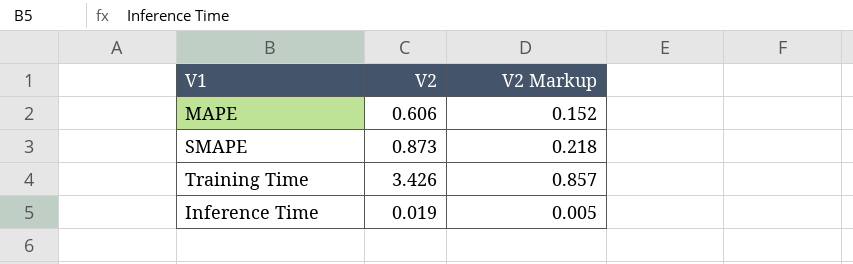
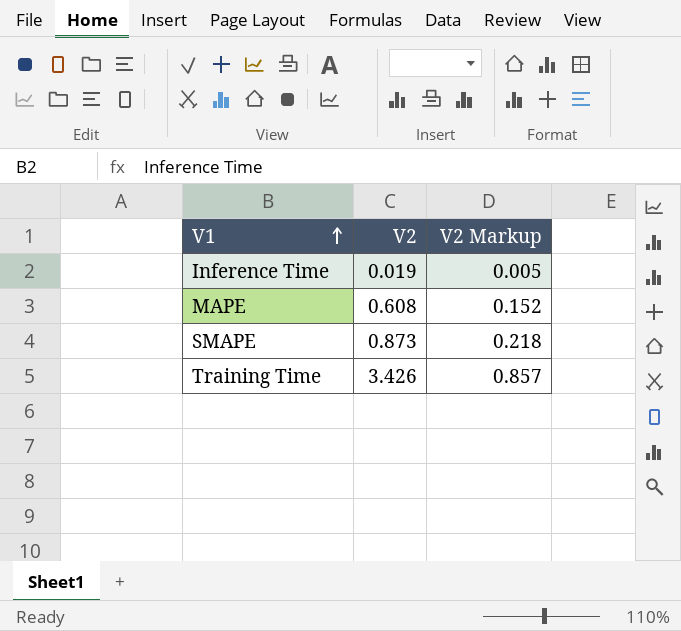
row order: none -> V1 ascending
MAPE | V2: 0.606 -> 0.608

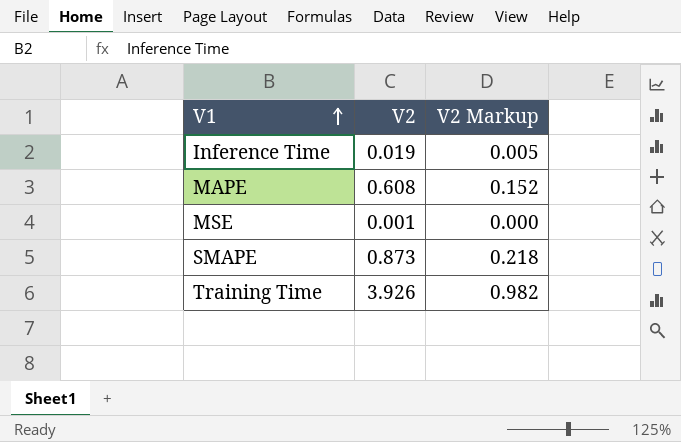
row MSE: none -> 0.001 | 0.000
Training Time | V2: 3.426 -> 3.926
Training Time | V2 Markup: 0.857 -> 0.982

